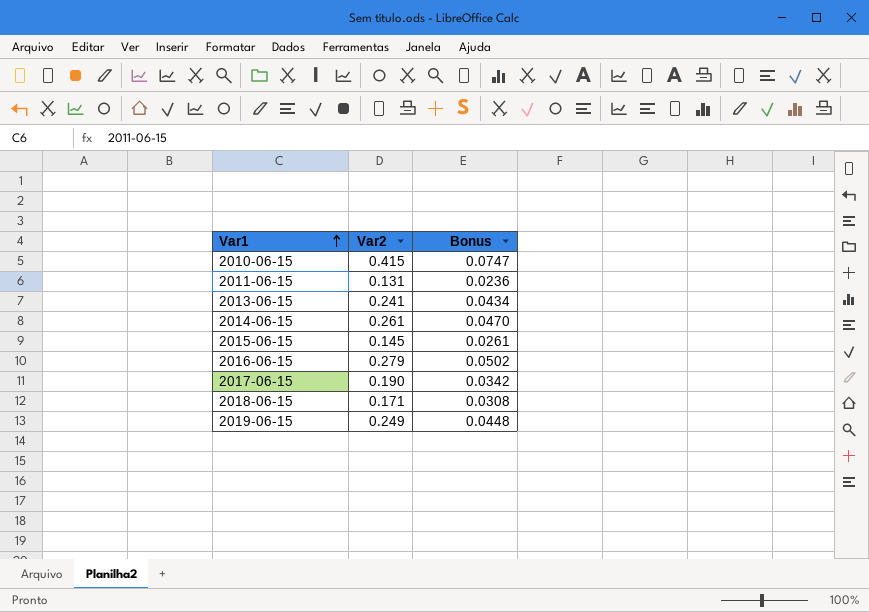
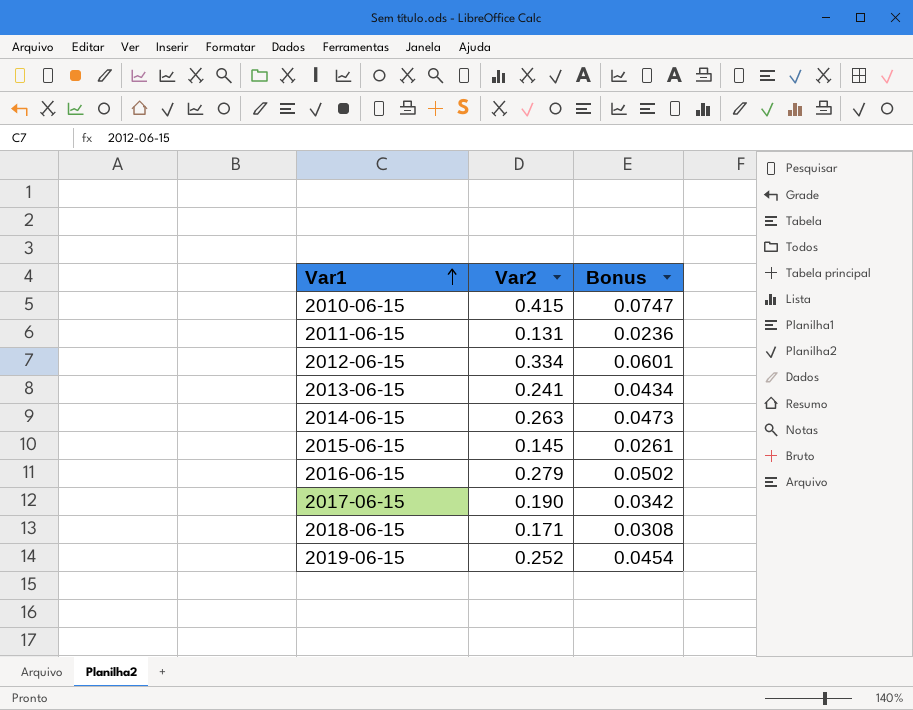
row 2012-06-15: none -> 0.334 | 0.0601
2014-06-15 | Var2: 0.261 -> 0.263
2014-06-15 | Bonus: 0.0470 -> 0.0473
2019-06-15 | Var2: 0.249 -> 0.252
2019-06-15 | Bonus: 0.0448 -> 0.0454

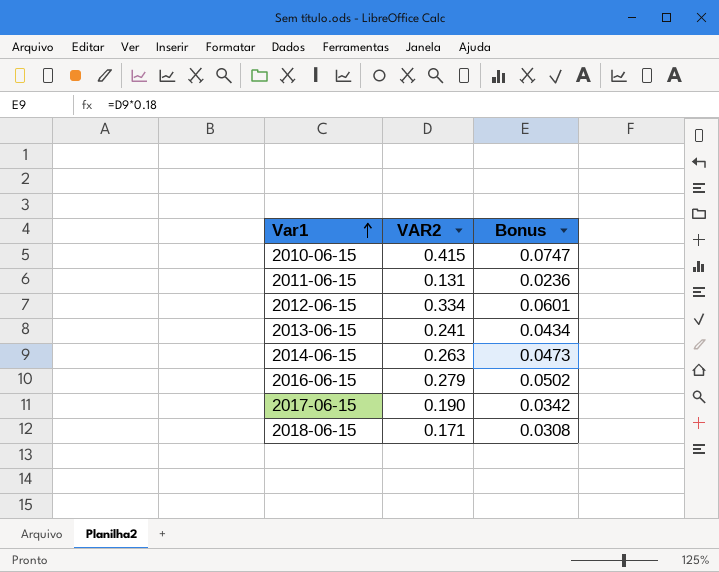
column name: Var2 -> VAR2
row 2015-06-15: 0.145 | 0.0261 -> none
row 2019-06-15: 0.252 | 0.0454 -> none

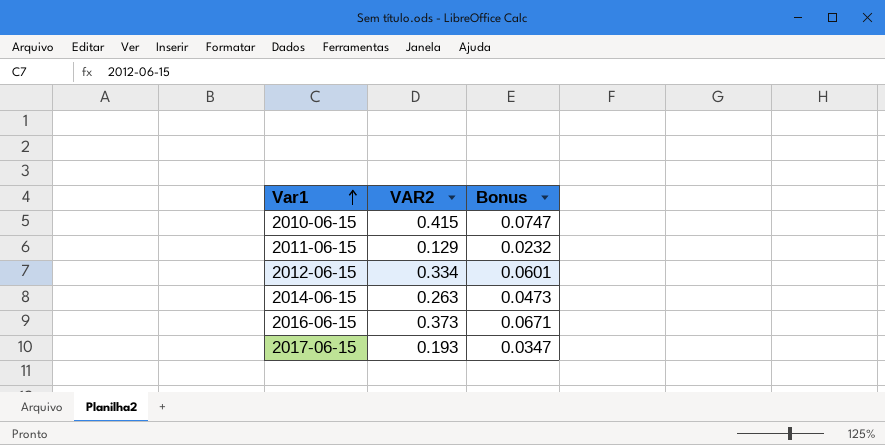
row 2013-06-15: 0.241 | 0.0434 -> none
row 2018-06-15: 0.171 | 0.0308 -> none
2011-06-15 | VAR2: 0.131 -> 0.129
2011-06-15 | Bonus: 0.0236 -> 0.0232
2016-06-15 | VAR2: 0.279 -> 0.373
2016-06-15 | Bonus: 0.0502 -> 0.0671
2017-06-15 | VAR2: 0.190 -> 0.193
2017-06-15 | Bonus: 0.0342 -> 0.0347

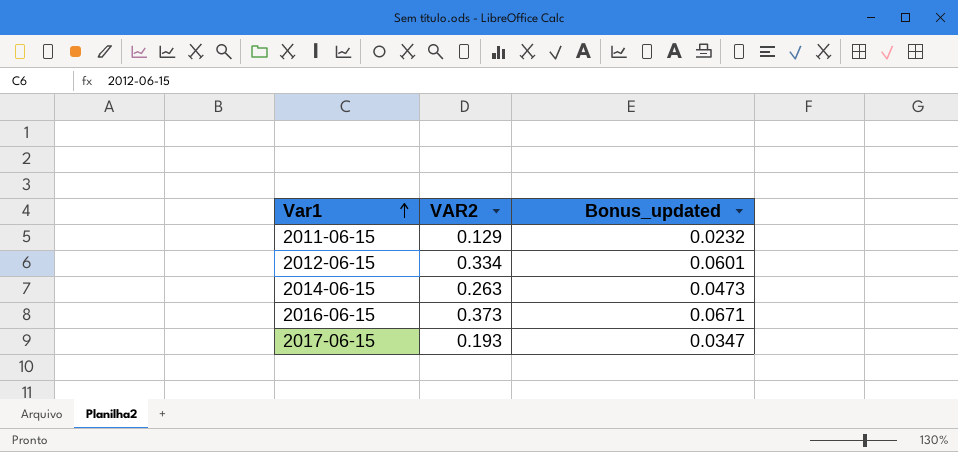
column name: Bonus -> Bonus_updated
row 2010-06-15: 0.415 | 0.0747 -> none

